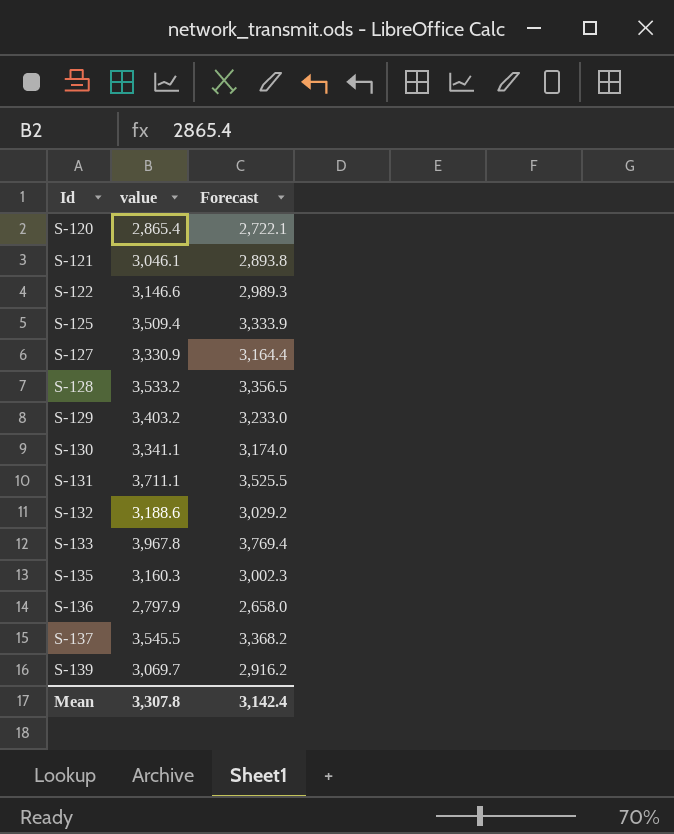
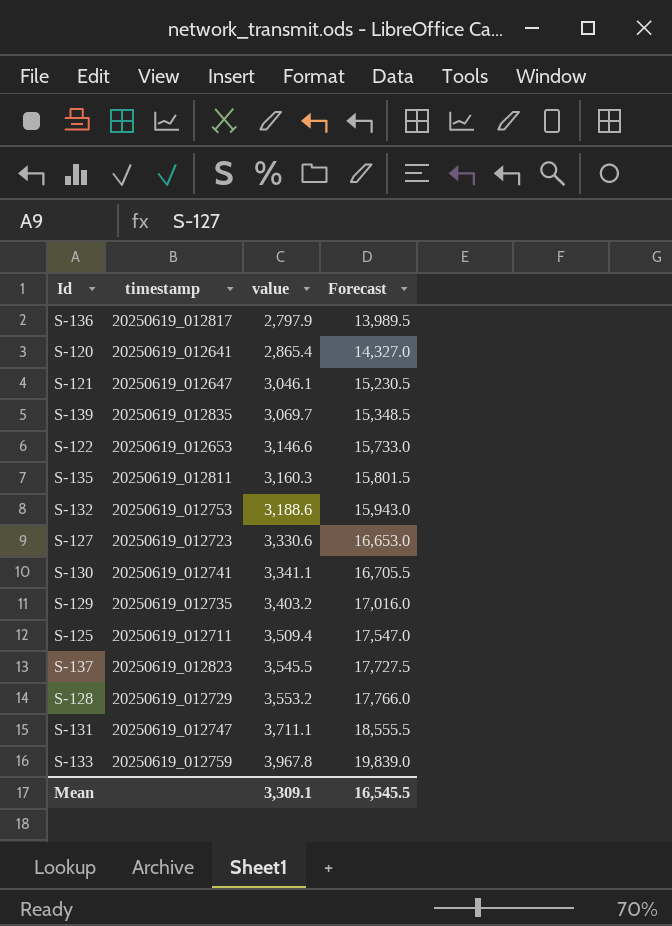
row order: Id ascending -> value ascending
column timestamp | position: none -> 2
column Forecast | formula: [value] * 0.95 -> [value] * 5
S-127 | value: 3,330.9 -> 3,330.6
S-128 | value: 3,533.2 -> 3,553.2
Mean | value: 3,307.8 -> 3,309.1
Mean | Forecast: 3,142.4 -> 16,545.5

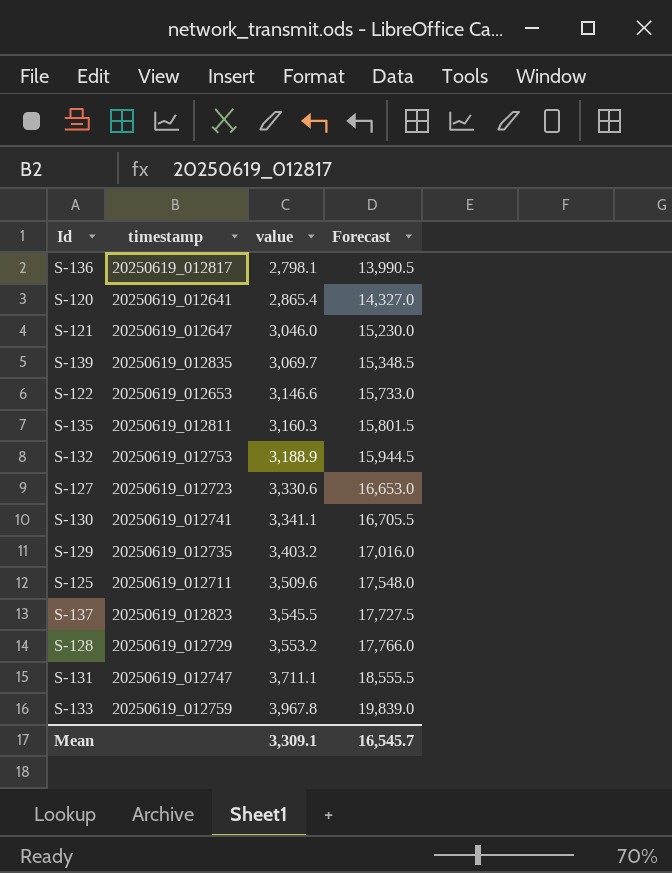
S-136 | value: 2,797.9 -> 2,798.1
S-136 | Forecast: 13,989.5 -> 13,990.5
S-121 | value: 3,046.1 -> 3,046.0
S-121 | Forecast: 15,230.5 -> 15,230.0
S-132 | value: 3,188.6 -> 3,188.9
S-132 | Forecast: 15,943.0 -> 15,944.5
S-125 | value: 3,509.4 -> 3,509.6
S-125 | Forecast: 17,547.0 -> 17,548.0
Mean | Forecast: 16,545.5 -> 16,545.7

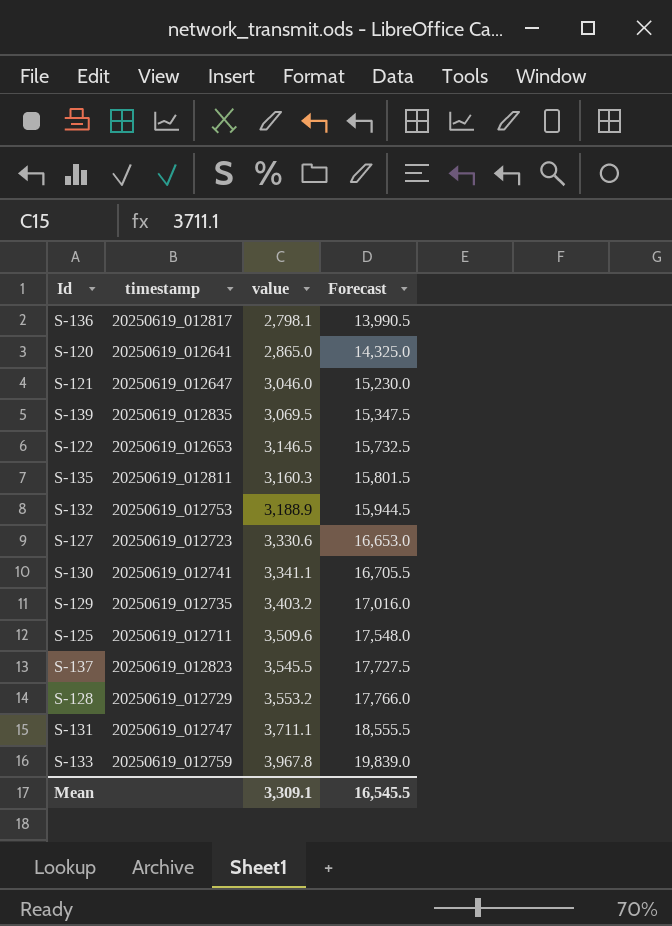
S-120 | value: 2,865.4 -> 2,865.0
S-120 | Forecast: 14,327.0 -> 14,325.0
S-139 | value: 3,069.7 -> 3,069.5
S-139 | Forecast: 15,348.5 -> 15,347.5
S-122 | value: 3,146.6 -> 3,146.5
S-122 | Forecast: 15,733.0 -> 15,732.5
Mean | Forecast: 16,545.7 -> 16,545.5

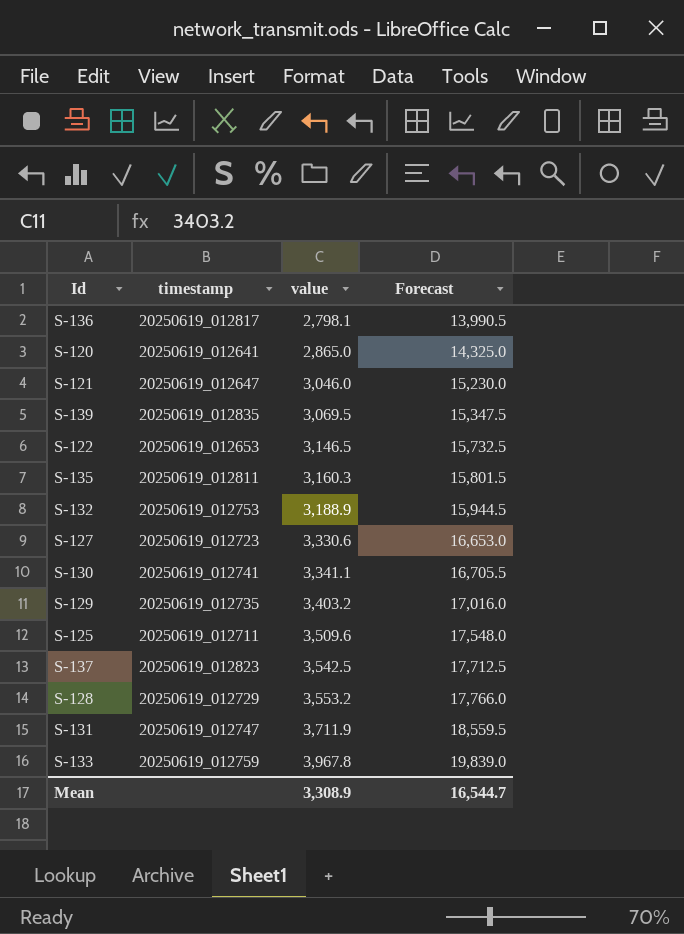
S-137 | value: 3,545.5 -> 3,542.5
S-137 | Forecast: 17,727.5 -> 17,712.5
S-131 | value: 3,711.1 -> 3,711.9
S-131 | Forecast: 18,555.5 -> 18,559.5
Mean | value: 3,309.1 -> 3,308.9
Mean | Forecast: 16,545.5 -> 16,544.7

